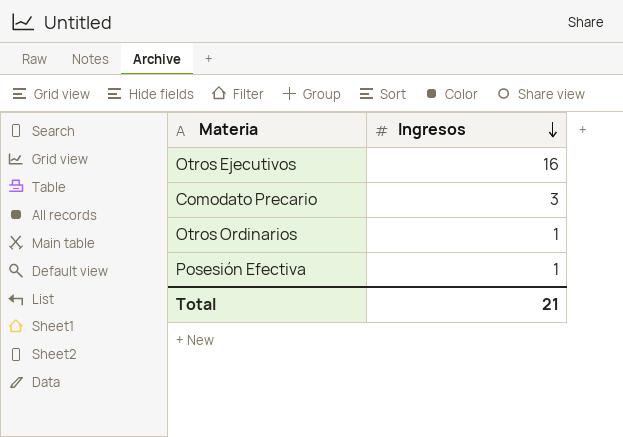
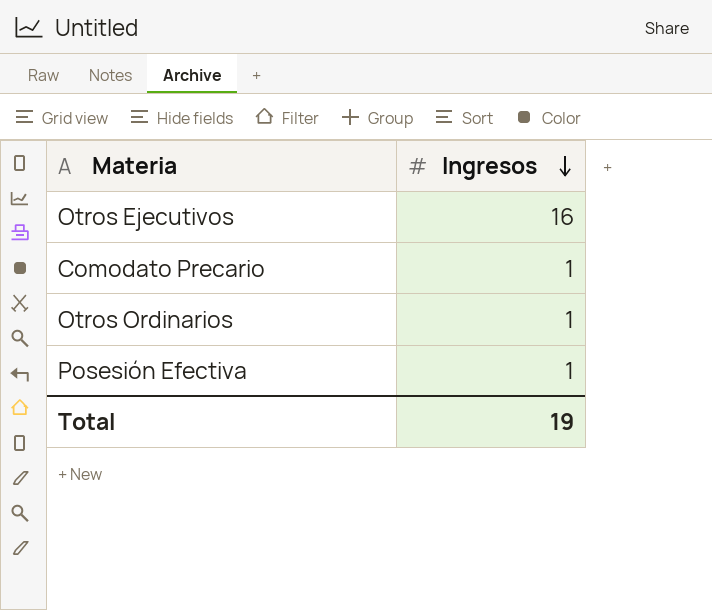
Comodato Precario | Ingresos: 3 -> 1
Total | Ingresos: 21 -> 19

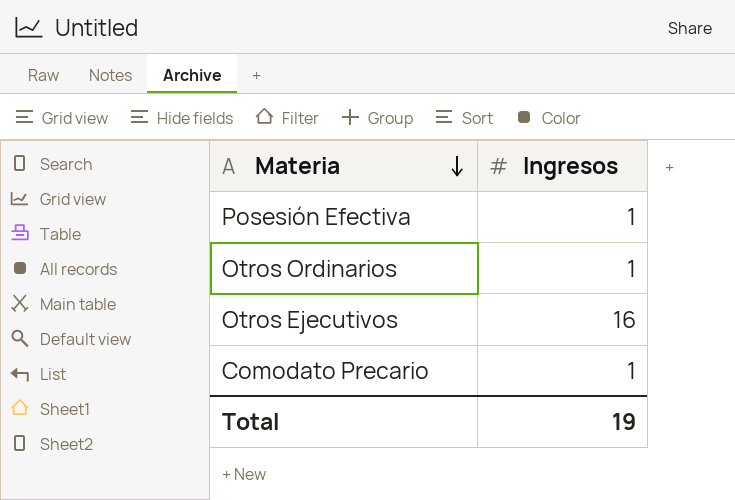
row order: Ingresos descending -> Materia descending

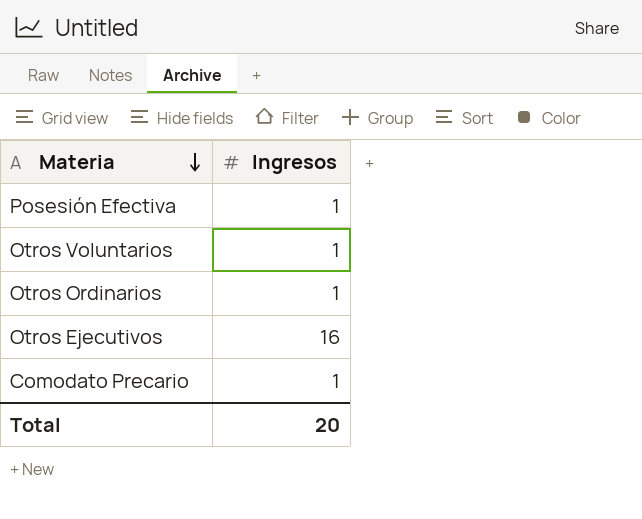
row Otros Voluntarios: none -> 1
Total | Ingresos: 19 -> 20

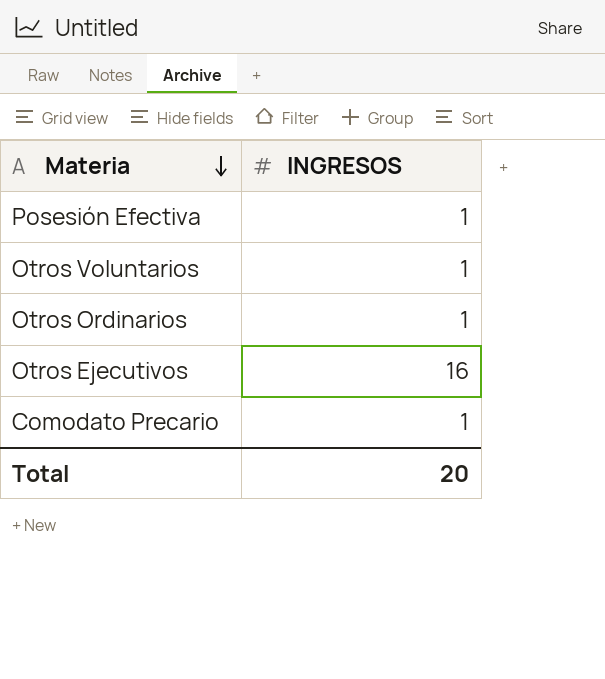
column name: Ingresos -> INGRESOS

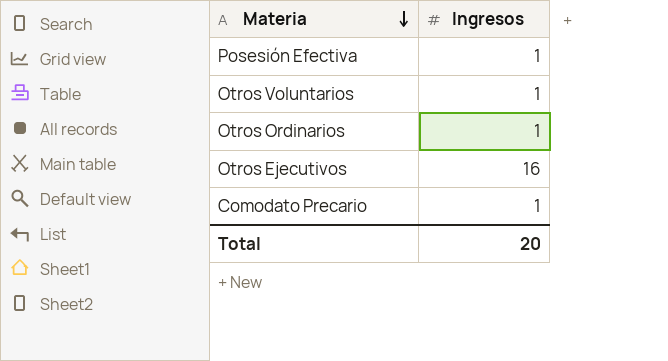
column name: INGRESOS -> Ingresos

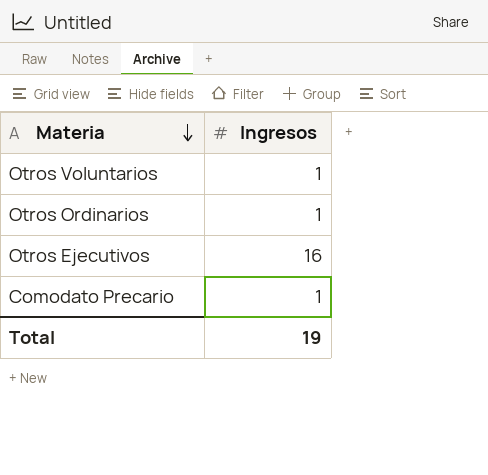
row Posesión Efectiva: 1 -> none
Total | Ingresos: 20 -> 19

